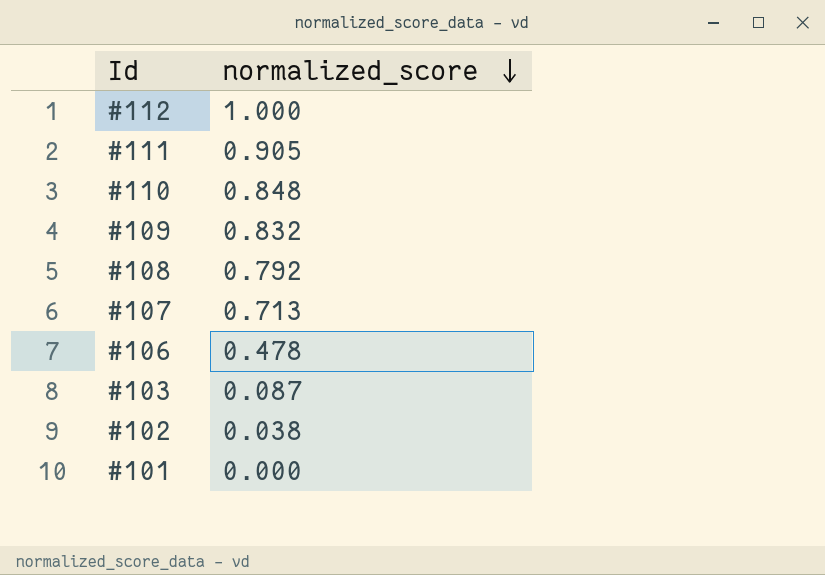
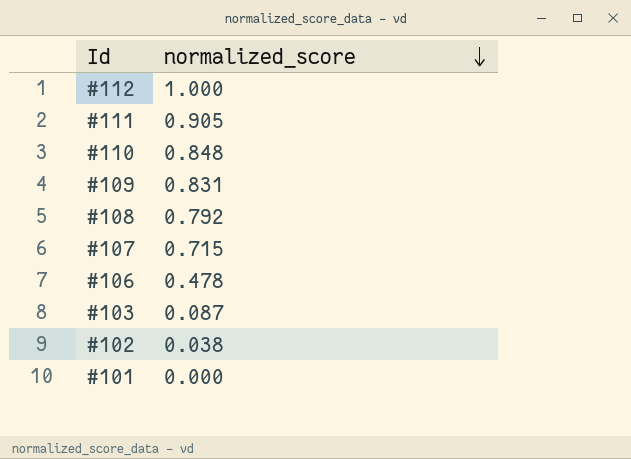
#109 | normalized_score: 0.832 -> 0.831
#107 | normalized_score: 0.713 -> 0.715

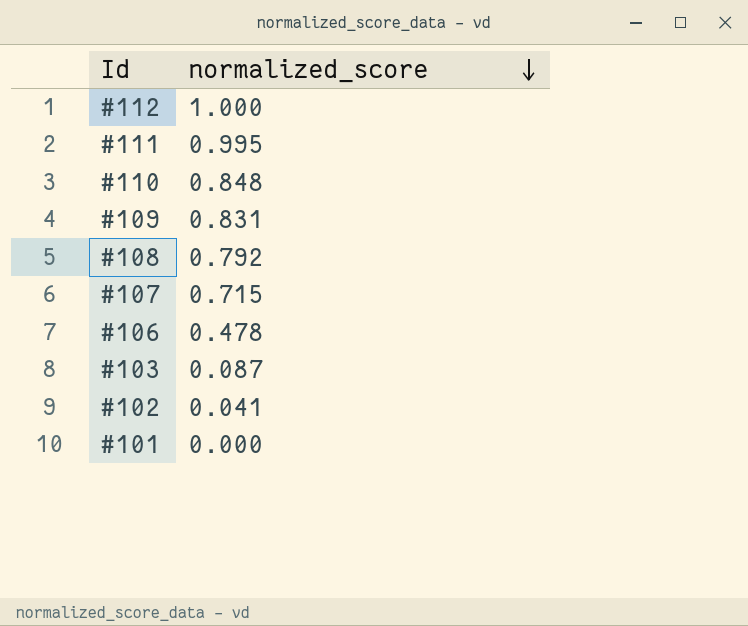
#111 | normalized_score: 0.905 -> 0.995
#102 | normalized_score: 0.038 -> 0.041

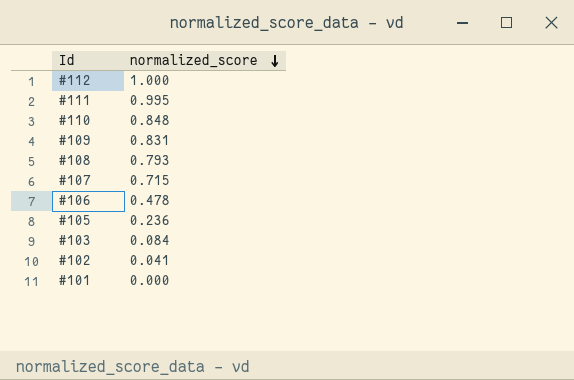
#108 | normalized_score: 0.792 -> 0.793
row #105: none -> 0.236
#103 | normalized_score: 0.087 -> 0.084

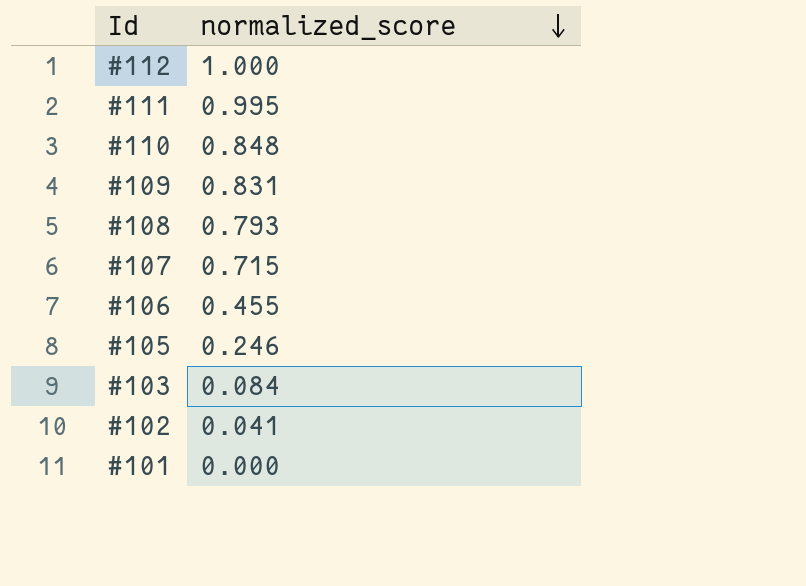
#106 | normalized_score: 0.478 -> 0.455
#105 | normalized_score: 0.236 -> 0.246

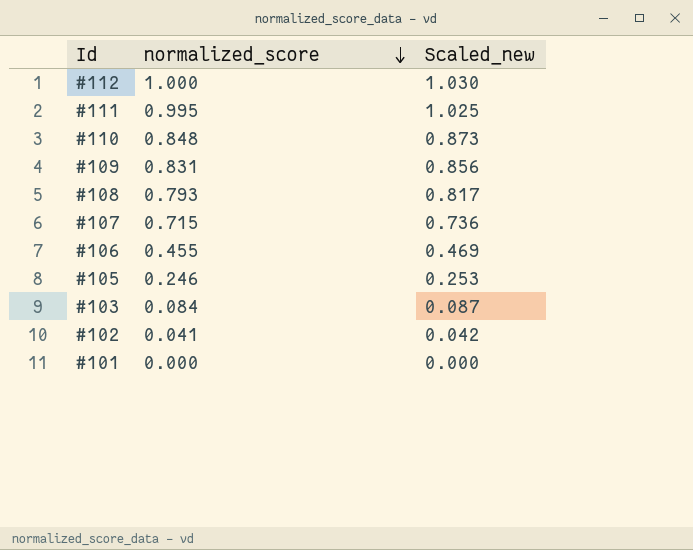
column Scaled_new | formula: none -> [normalized_score] * 1.03

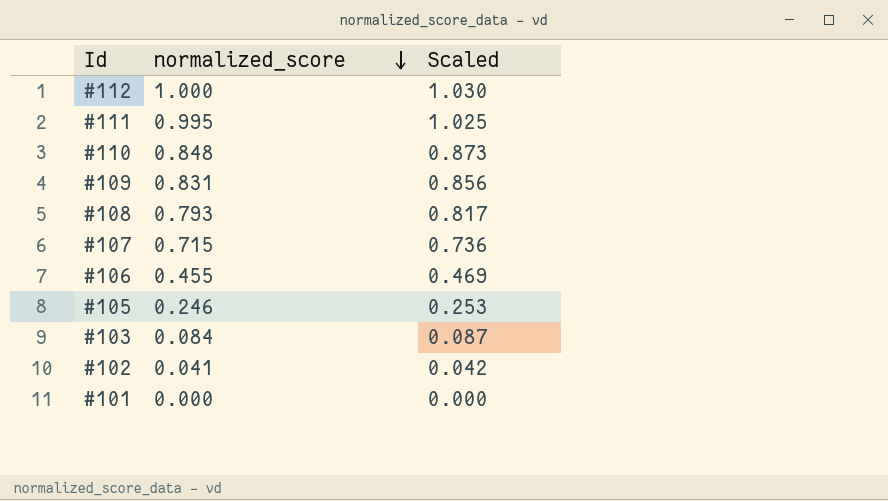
column name: Scaled_new -> Scaled

